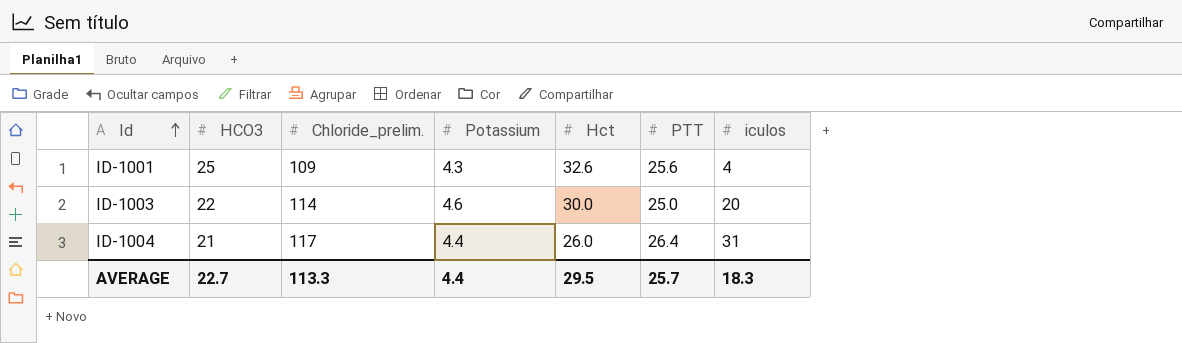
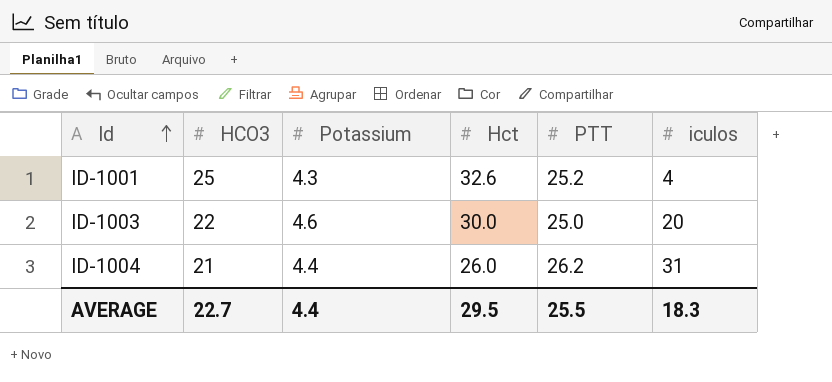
column Chloride_prelim. | position: 3 -> none
ID-1001 | PTT: 25.6 -> 25.2
ID-1004 | PTT: 26.4 -> 26.2
AVERAGE | PTT: 25.7 -> 25.5

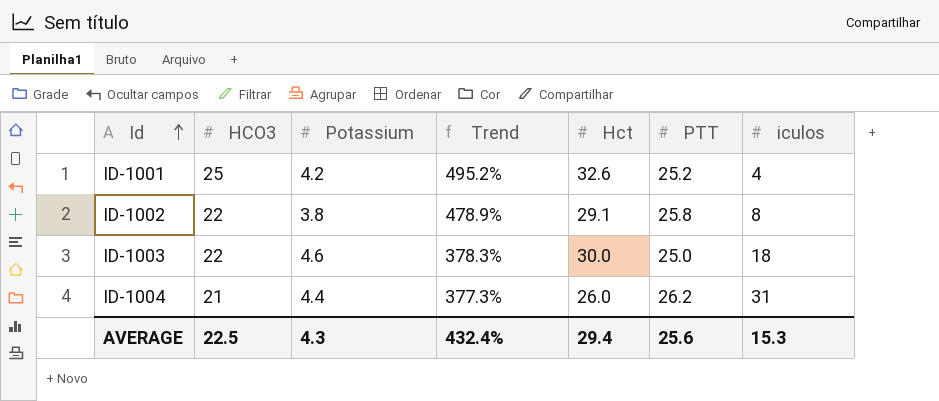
column Trend | formula: none -> ([HCO3] - [Potassium]) / [Potassium]
ID-1001 | Potassium: 4.3 -> 4.2
row ID-1002: none -> 22 | 3.8 | 478.9% | 29.1 | 25.8 | 8
ID-1003 | iculos: 20 -> 18
AVERAGE | HCO3: 22.7 -> 22.5
AVERAGE | Potassium: 4.4 -> 4.3
AVERAGE | Hct: 29.5 -> 29.4
AVERAGE | PTT: 25.5 -> 25.6
AVERAGE | iculos: 18.3 -> 15.3

